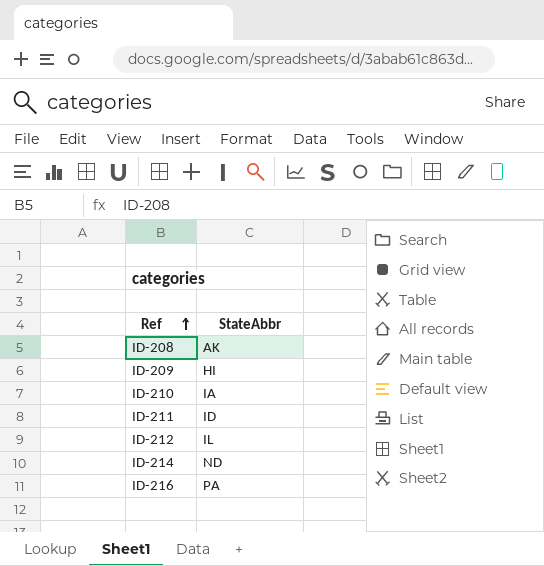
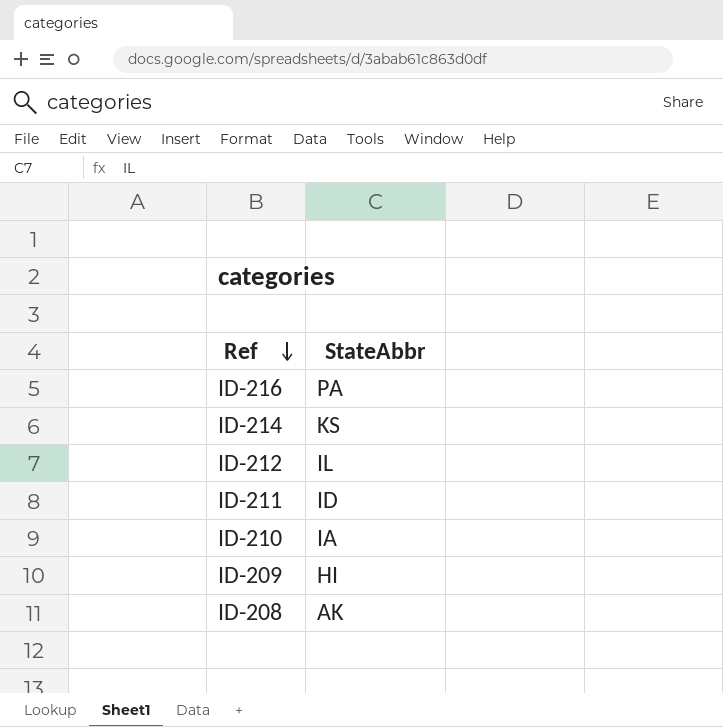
row order: Ref ascending -> Ref descending
ID-214 | StateAbbr: ND -> KS

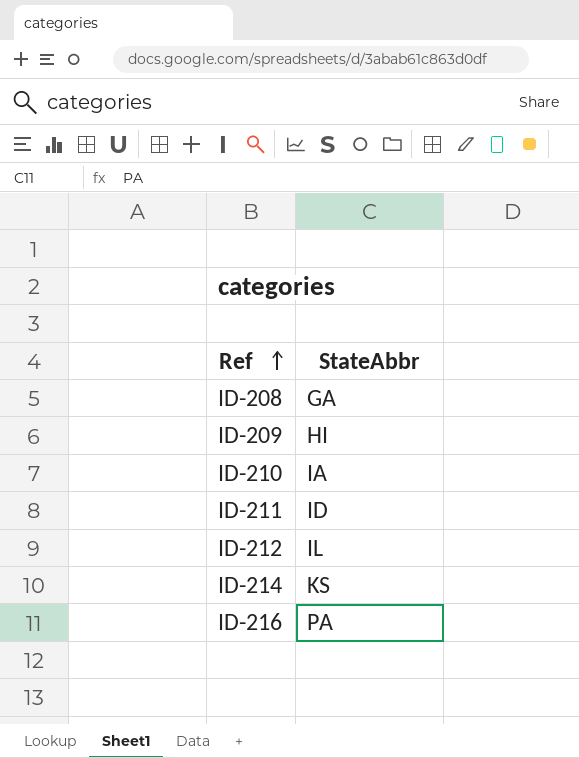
row order: Ref descending -> Ref ascending
ID-208 | StateAbbr: AK -> GA

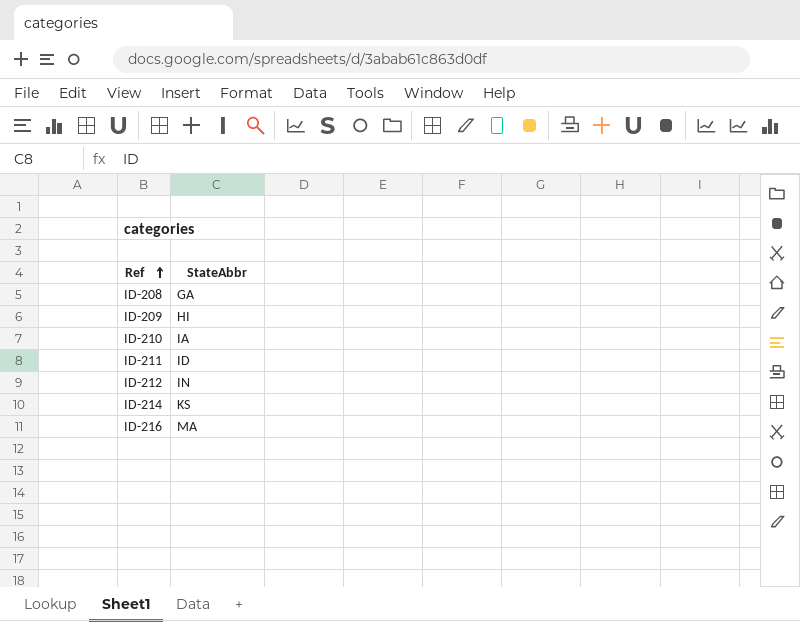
ID-212 | StateAbbr: IL -> IN
ID-216 | StateAbbr: PA -> MA

